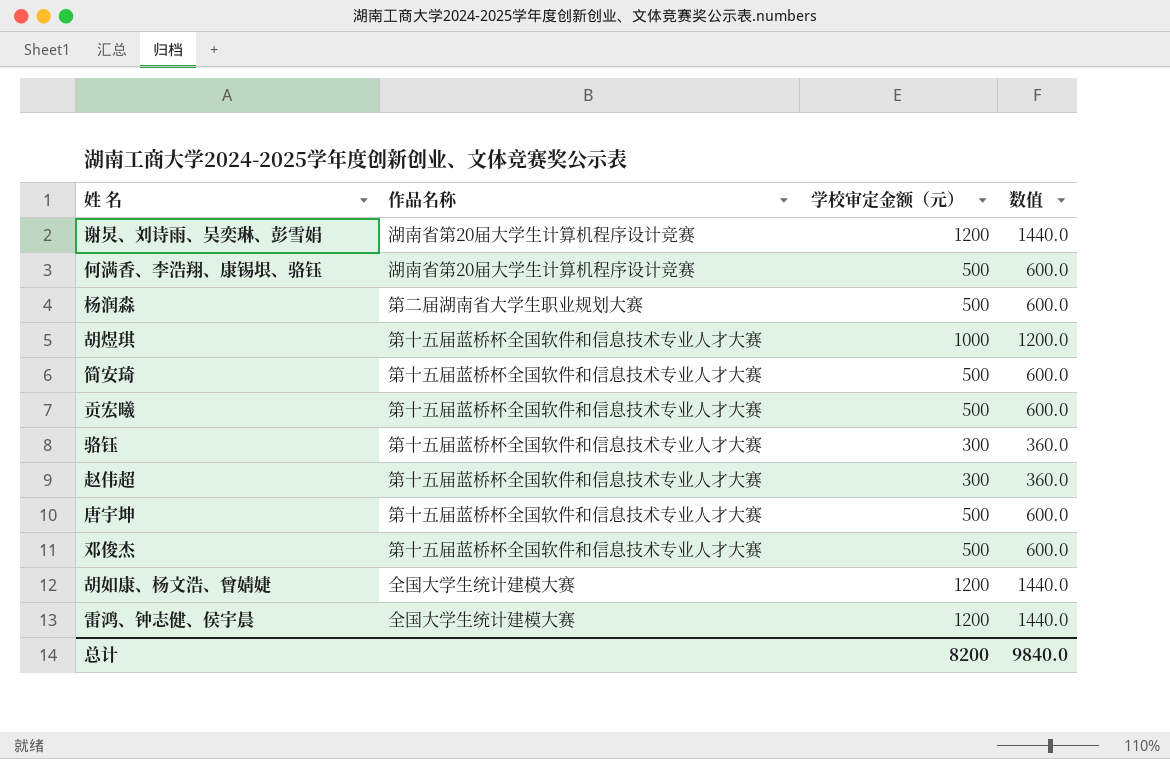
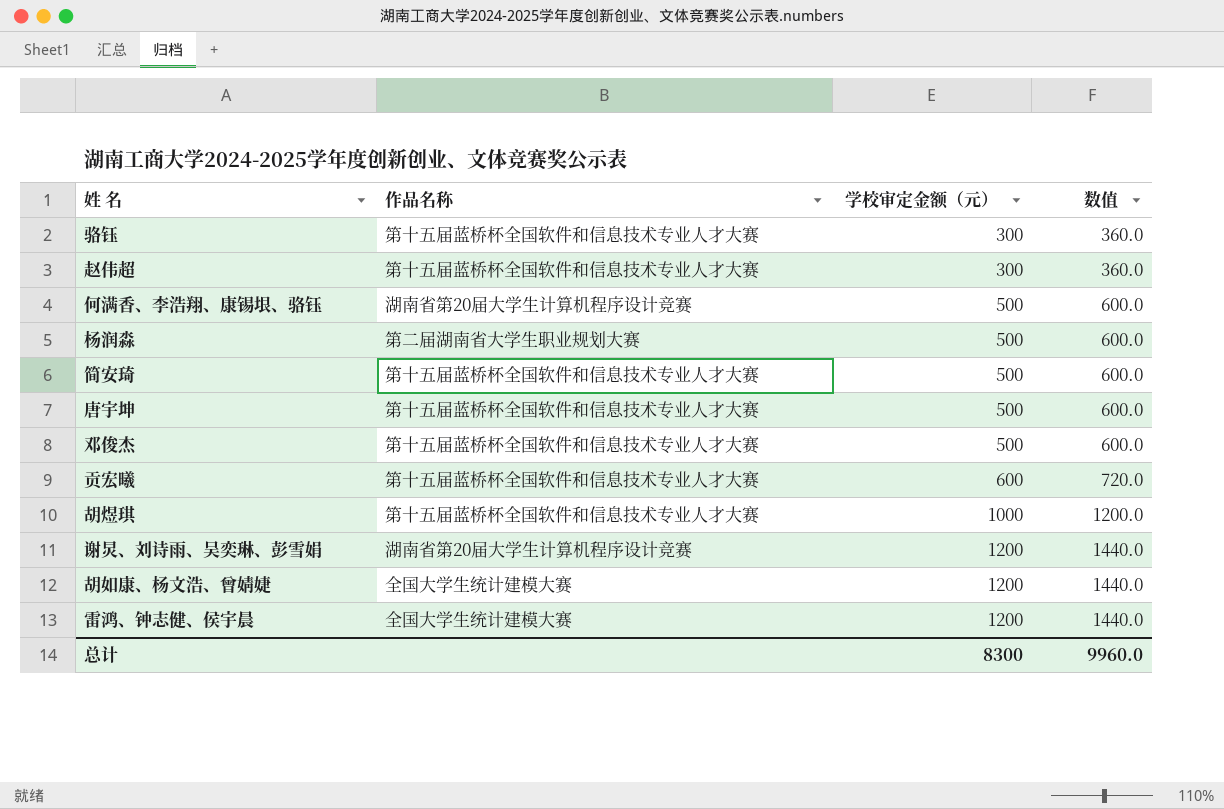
row order: none -> 学校审定金额（元） ascending
贡宏曦 | 学校审定金额（元）: 500 -> 600
贡宏曦 | 数值: 600.0 -> 720.0
总计 | 学校审定金额（元）: 8200 -> 8300
总计 | 数值: 9840.0 -> 9960.0

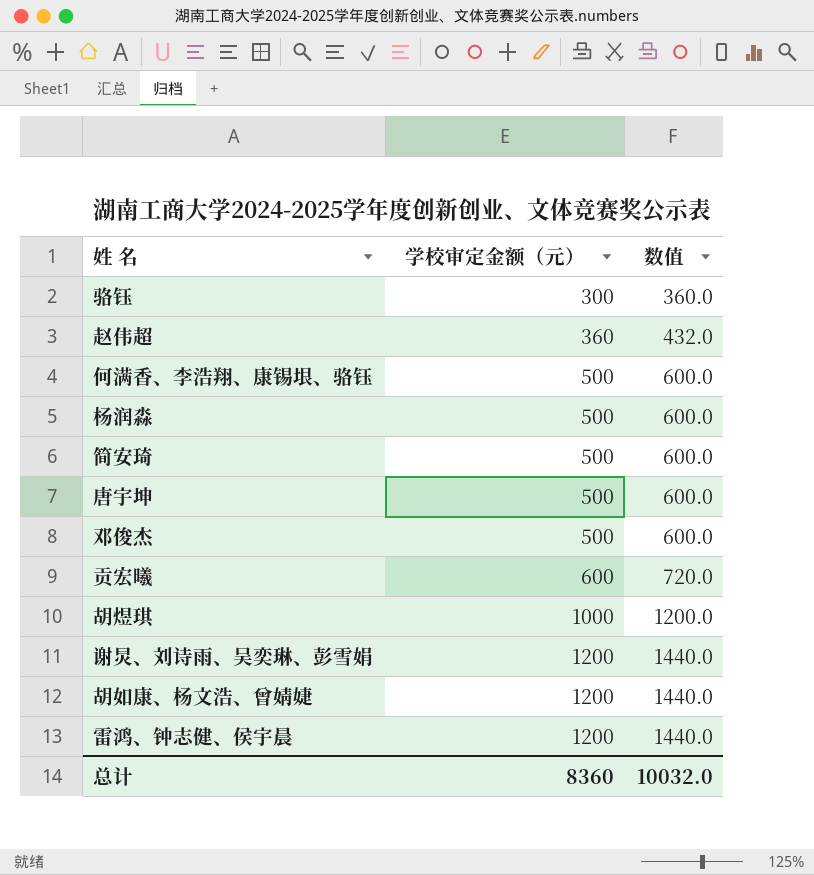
column 作品名称 | position: 2 -> none
赵伟超 | 学校审定金额（元）: 300 -> 360
赵伟超 | 数值: 360.0 -> 432.0
总计 | 学校审定金额（元）: 8300 -> 8360
总计 | 数值: 9960.0 -> 10032.0

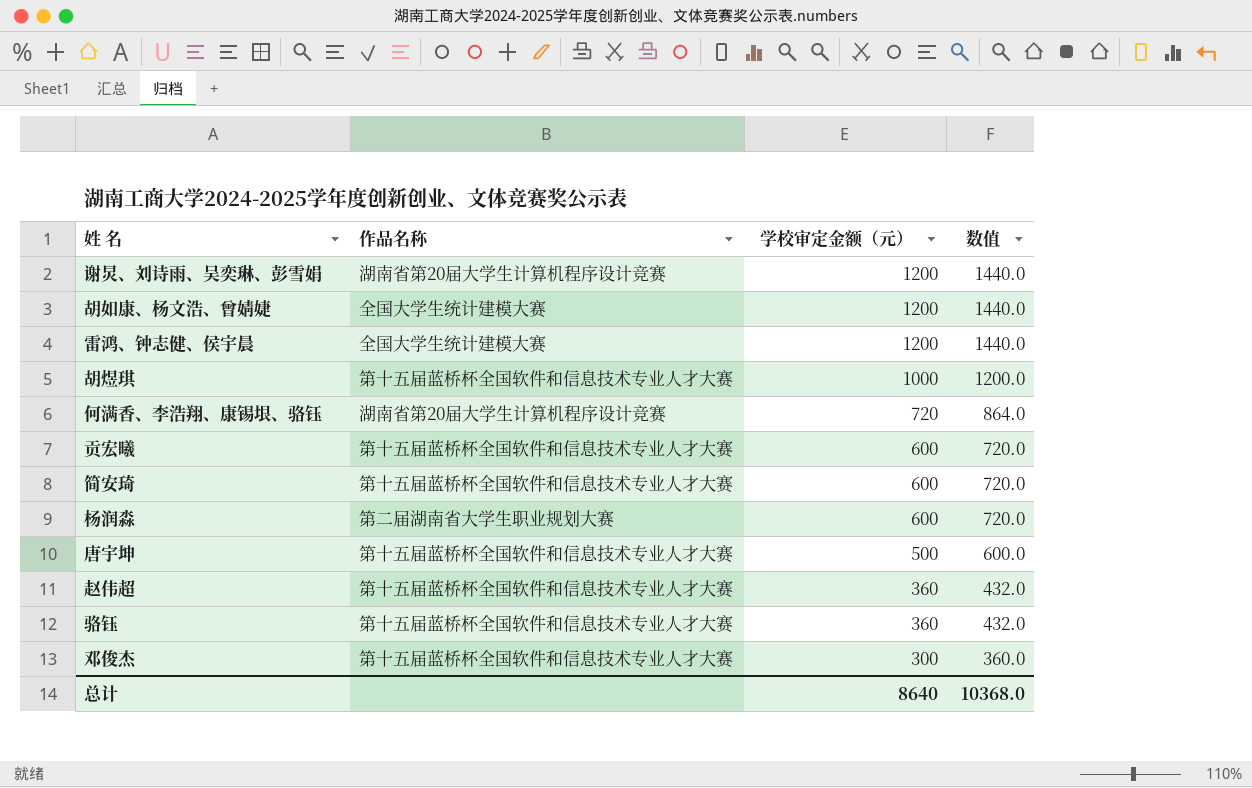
row order: 学校审定金额（元） ascending -> 学校审定金额（元） descending
column 作品名称 | position: none -> 2
何满香、李浩翔、康锡垠、骆钰 | 学校审定金额（元）: 500 -> 720
何满香、李浩翔、康锡垠、骆钰 | 数值: 600.0 -> 864.0
简安琦 | 学校审定金额（元）: 500 -> 600
简安琦 | 数值: 600.0 -> 720.0
杨润淼 | 学校审定金额（元）: 500 -> 600
杨润淼 | 数值: 600.0 -> 720.0
骆钰 | 学校审定金额（元）: 300 -> 360
骆钰 | 数值: 360.0 -> 432.0
邓俊杰 | 学校审定金额（元）: 500 -> 300
邓俊杰 | 数值: 600.0 -> 360.0
总计 | 学校审定金额（元）: 8360 -> 8640
总计 | 数值: 10032.0 -> 10368.0

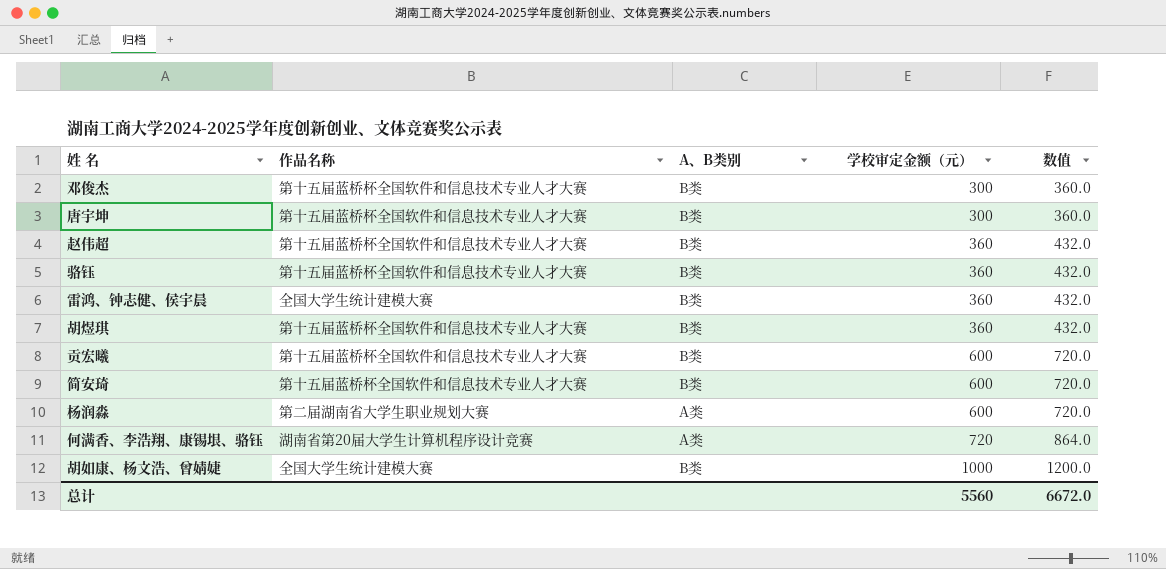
row order: 学校审定金额（元） descending -> 学校审定金额（元） ascending
column A、B类别 | position: none -> 3
row 谢炅、刘诗雨、吴奕琳、彭雪娟: 湖南省第20届大学生计算机程序设计竞赛 | 1200 | 1440.0 -> none
唐宇坤 | 学校审定金额（元）: 500 -> 300
唐宇坤 | 数值: 600.0 -> 360.0
雷鸿、钟志健、侯宇晨 | 学校审定金额（元）: 1200 -> 360
雷鸿、钟志健、侯宇晨 | 数值: 1440.0 -> 432.0
胡煜琪 | 学校审定金额（元）: 1000 -> 360
胡煜琪 | 数值: 1200.0 -> 432.0
胡如康、杨文浩、曾婧婕 | 学校审定金额（元）: 1200 -> 1000
胡如康、杨文浩、曾婧婕 | 数值: 1440.0 -> 1200.0
总计 | 学校审定金额（元）: 8640 -> 5560
总计 | 数值: 10368.0 -> 6672.0

